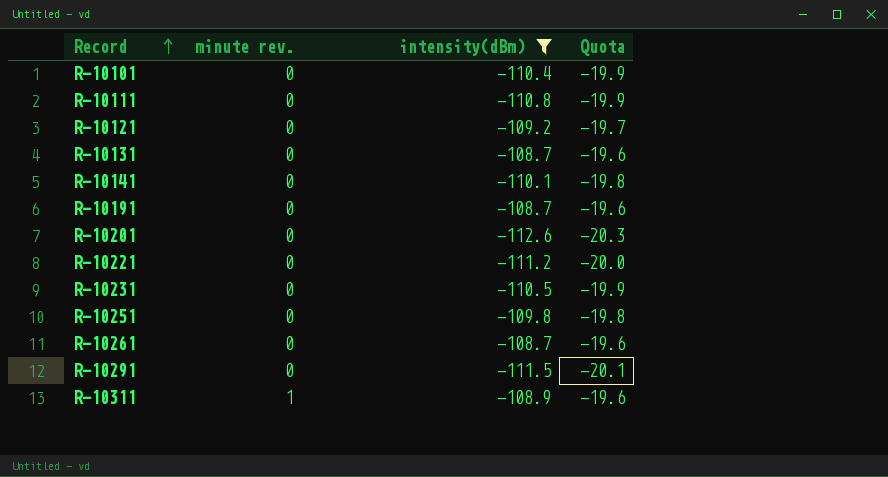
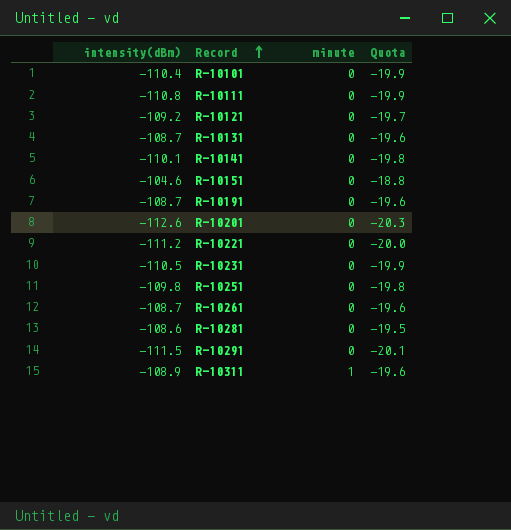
filter: intensity(dBm) <= -108.7 -> none
column intensity(dBm) | position: 3 -> 1
column name: minute rev. -> minute

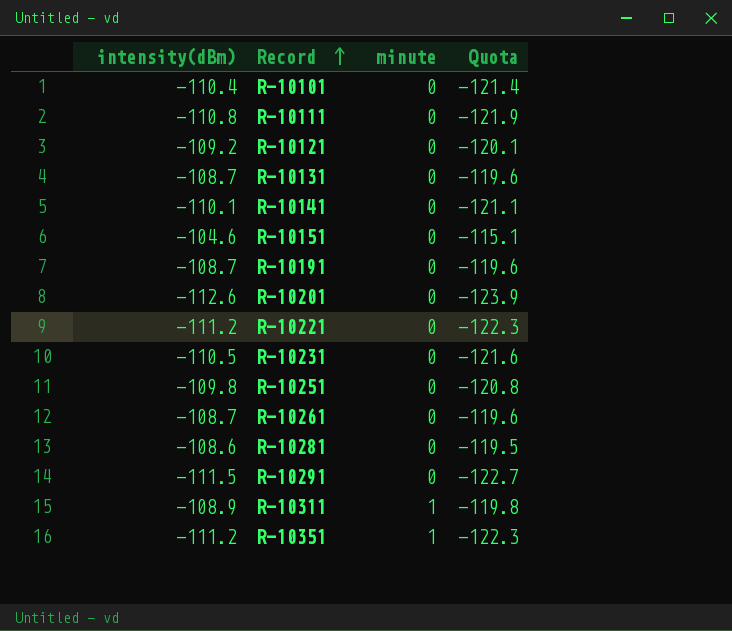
column Quota | formula: [intensity(dBm)] * 0.18 -> [intensity(dBm)] * 1.1
row R-10351: none -> -111.2 | 1 | -122.3

